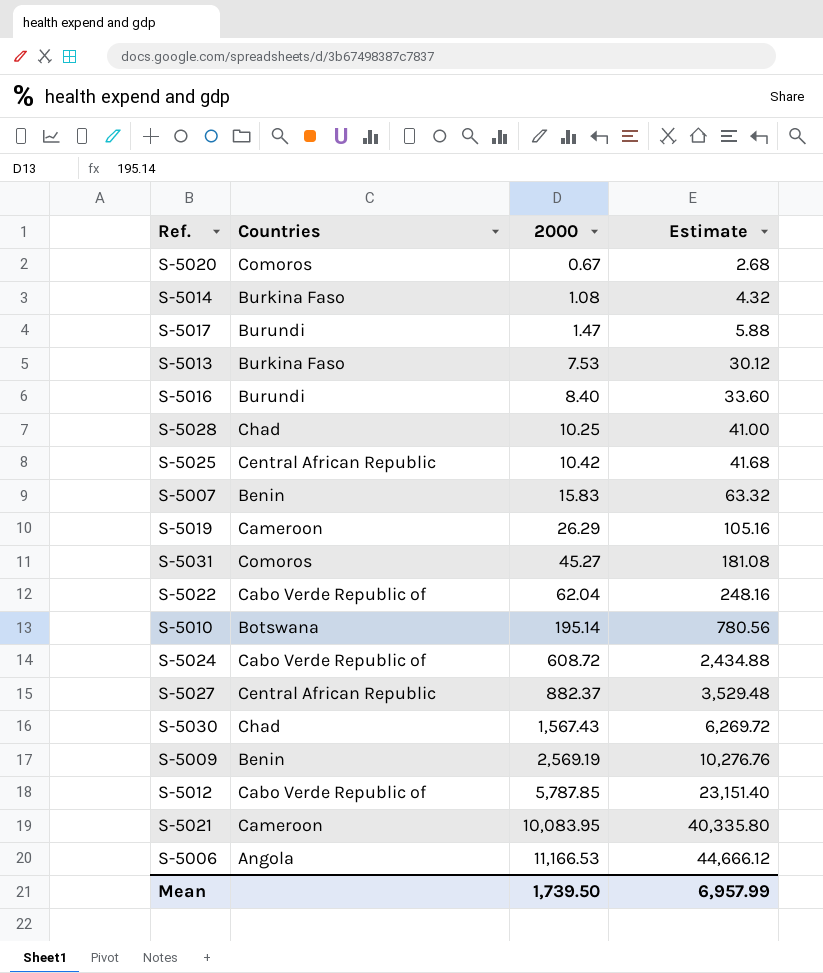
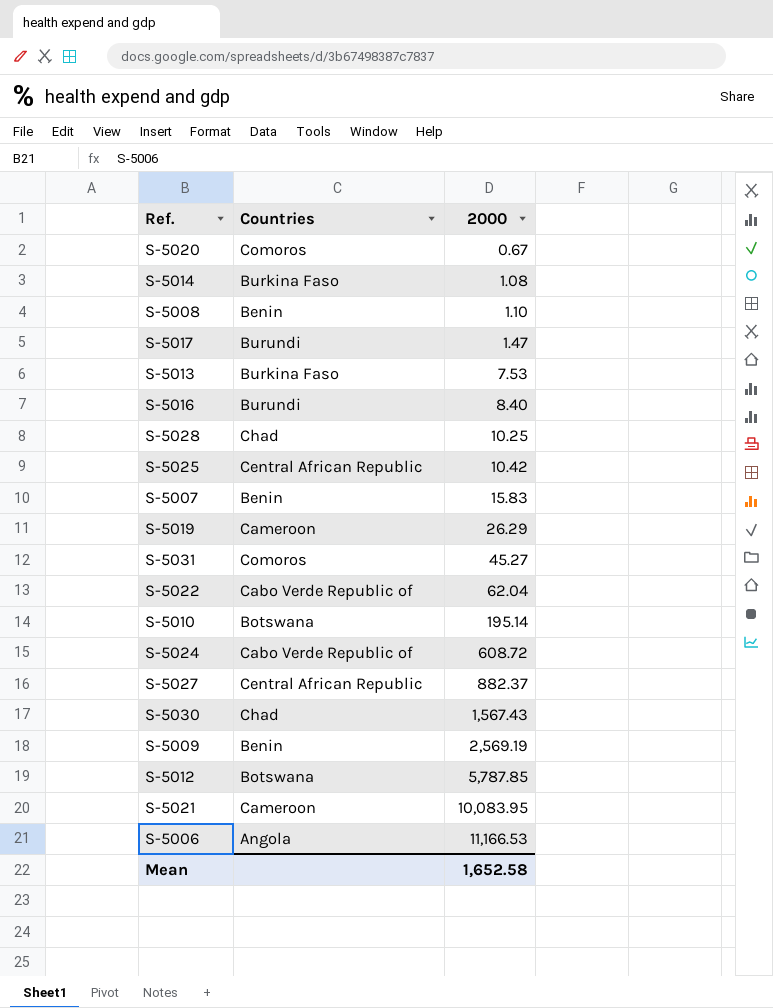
column Estimate | formula: [2000] * 4 -> none
row S-5008: none -> Benin | 1.10
S-5012 | Countries: Cabo Verde Republic of -> Botswana
Mean | 2000: 1,739.50 -> 1,652.58

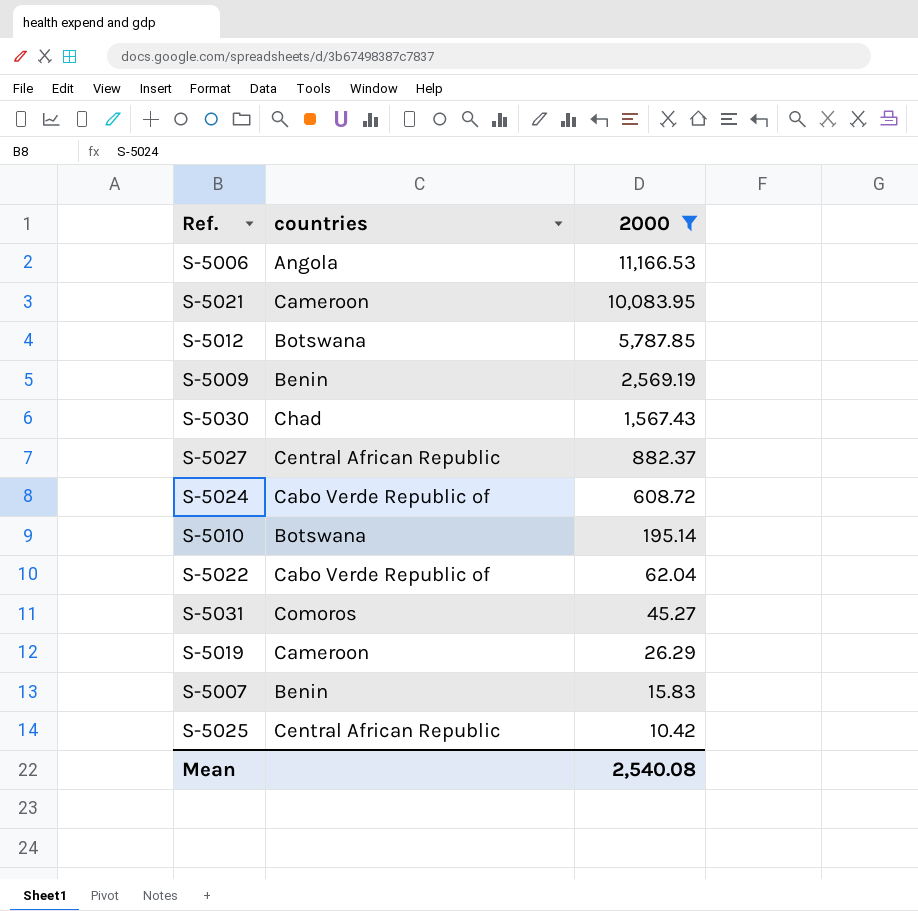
filter: none -> 2000 >= 10.42
row order: 2000 ascending -> 2000 descending
column name: Countries -> countries
Mean | 2000: 1,652.58 -> 2,540.08

